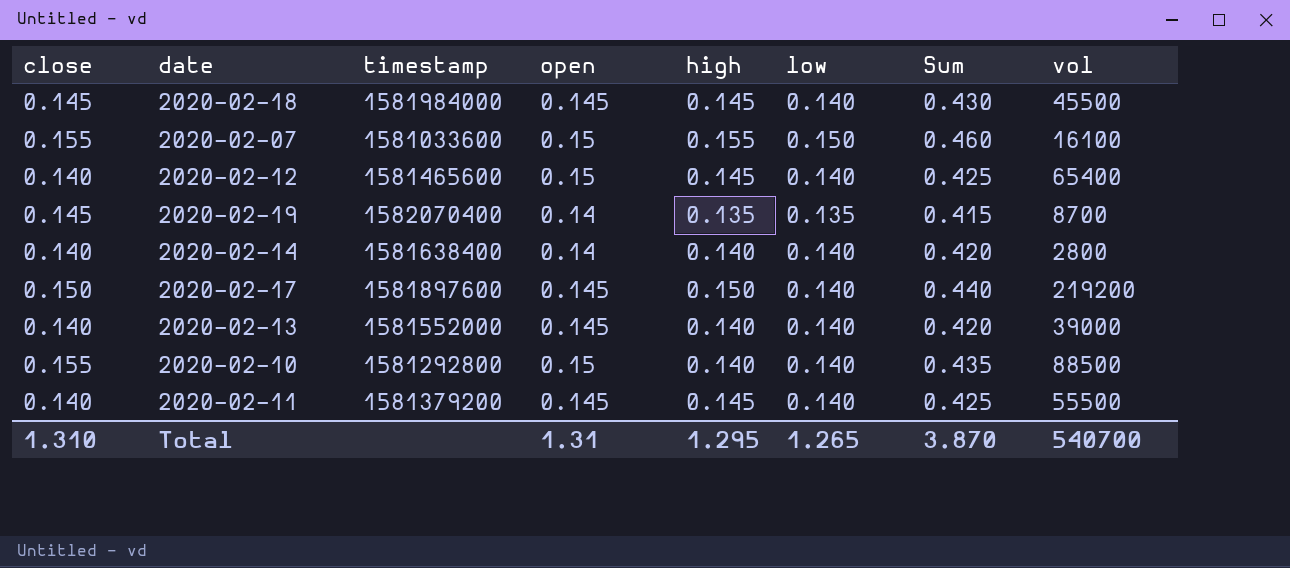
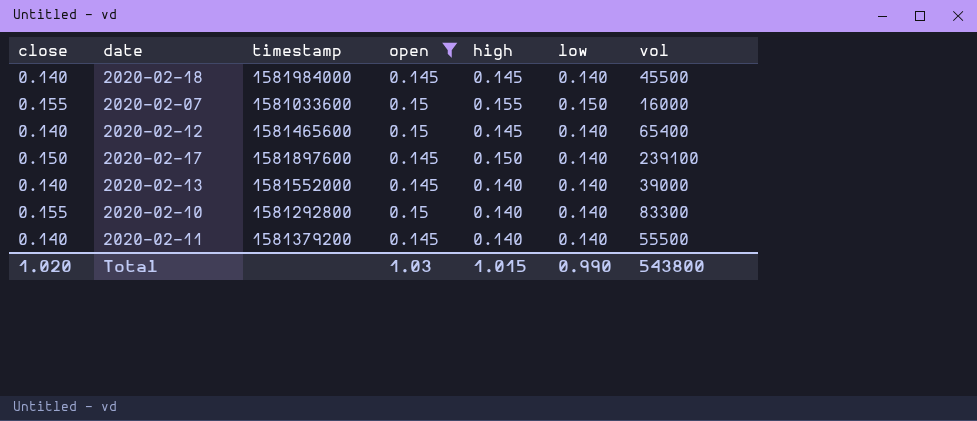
filter: none -> open != 0.14
column Sum | formula: [close] + [high] + [low] -> none
2020-02-18 | close: 0.145 -> 0.140
2020-02-07 | vol: 16100 -> 16000
2020-02-17 | vol: 219200 -> 239100
2020-02-10 | vol: 88500 -> 83300
2020-02-11 | high: 0.145 -> 0.140
Total | close: 1.310 -> 1.020
Total | open: 1.31 -> 1.03
Total | high: 1.295 -> 1.015
Total | low: 1.265 -> 0.990
Total | vol: 540700 -> 543800

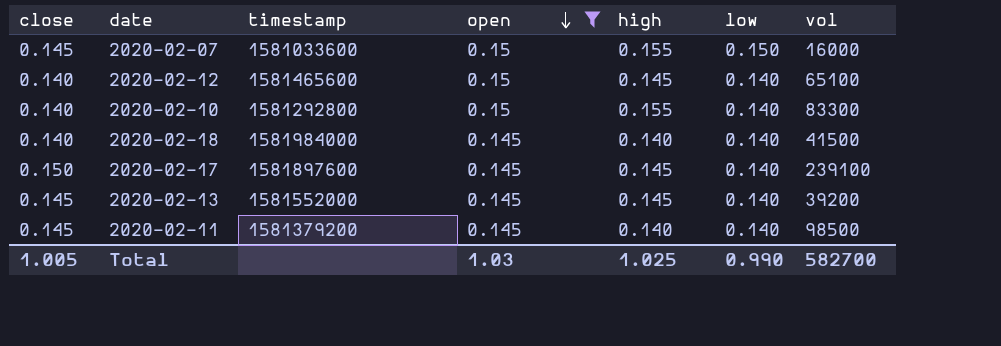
row order: none -> open descending
2020-02-07 | close: 0.155 -> 0.145
2020-02-12 | vol: 65400 -> 65100
2020-02-10 | close: 0.155 -> 0.140
2020-02-10 | high: 0.140 -> 0.155
2020-02-18 | high: 0.145 -> 0.140
2020-02-18 | vol: 45500 -> 41500
2020-02-17 | high: 0.150 -> 0.145
2020-02-13 | close: 0.140 -> 0.145
2020-02-13 | high: 0.140 -> 0.145
2020-02-13 | vol: 39000 -> 39200
2020-02-11 | close: 0.140 -> 0.145
2020-02-11 | vol: 55500 -> 98500
Total | close: 1.020 -> 1.005
Total | high: 1.015 -> 1.025
Total | vol: 543800 -> 582700

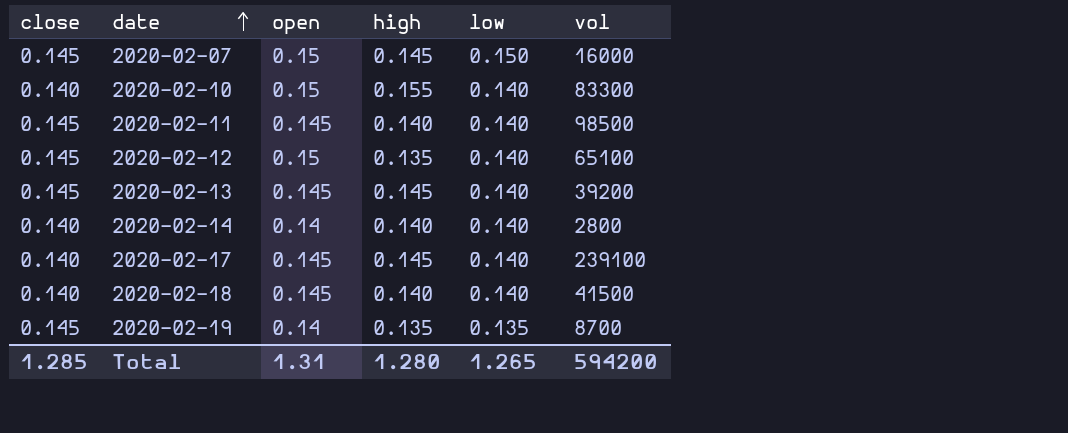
filter: open != 0.14 -> none
row order: open descending -> date ascending
column timestamp | position: 3 -> none
2020-02-07 | high: 0.155 -> 0.145
2020-02-12 | close: 0.140 -> 0.145
2020-02-12 | high: 0.145 -> 0.135
2020-02-17 | close: 0.150 -> 0.140
Total | close: 1.005 -> 1.285
Total | open: 1.03 -> 1.31
Total | high: 1.025 -> 1.280
Total | low: 0.990 -> 1.265
Total | vol: 582700 -> 594200

